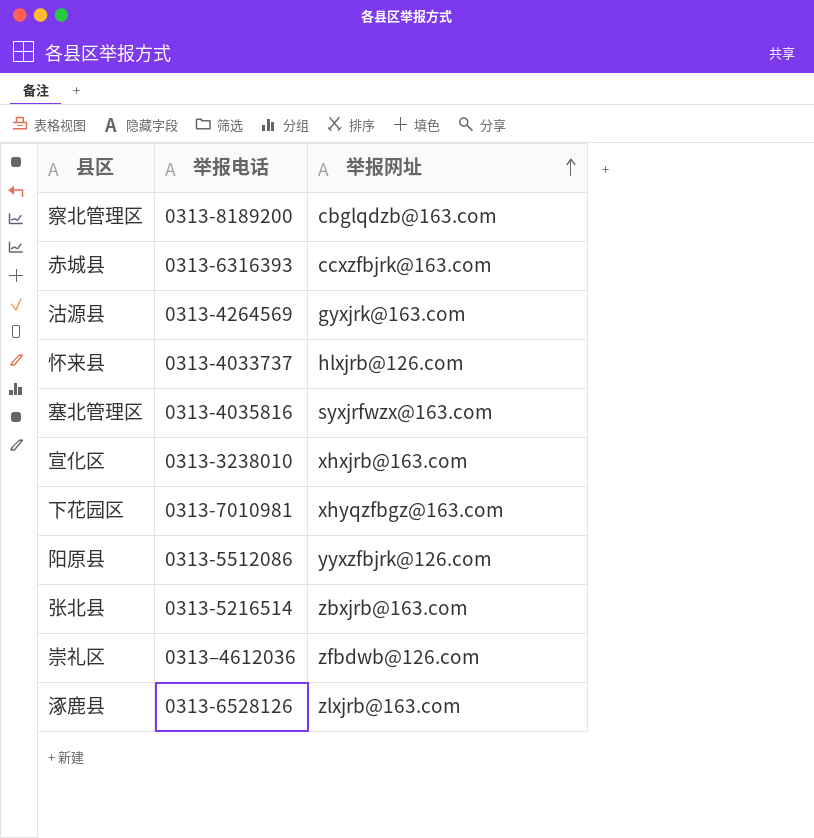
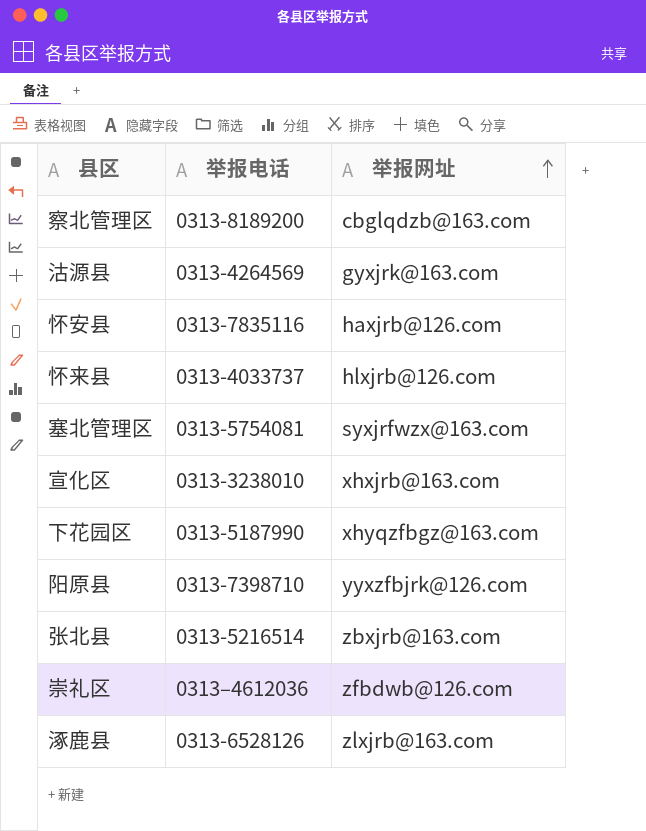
row 赤城县: 0313-6316393 | ccxzfbjrk@163.com -> none
row 怀安县: none -> 0313-7835116 | haxjrb@126.com
塞北管理区 | 举报电话: 0313-4035816 -> 0313-5754081
下花园区 | 举报电话: 0313-7010981 -> 0313-5187990
阳原县 | 举报电话: 0313-5512086 -> 0313-7398710

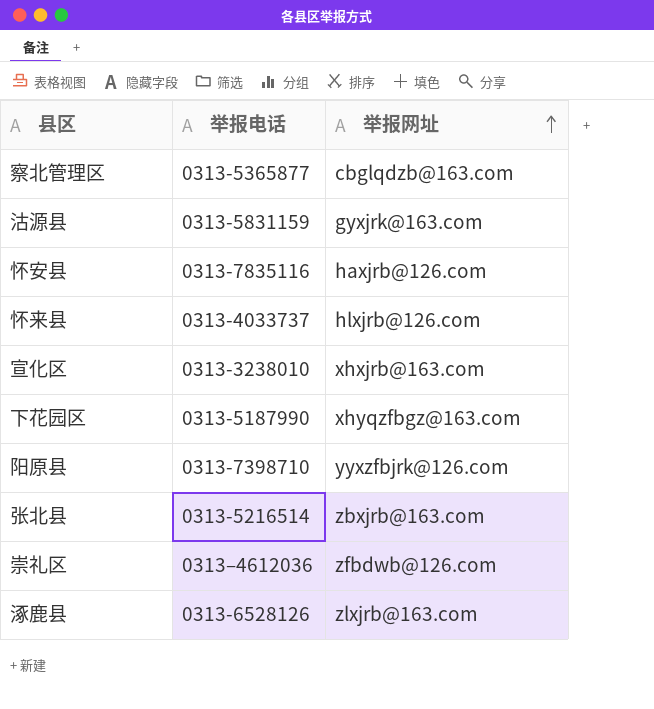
row 塞北管理区: 0313-5754081 | syxjrfwzx@163.com -> none
察北管理区 | 举报电话: 0313-8189200 -> 0313-5365877
沽源县 | 举报电话: 0313-4264569 -> 0313-5831159

